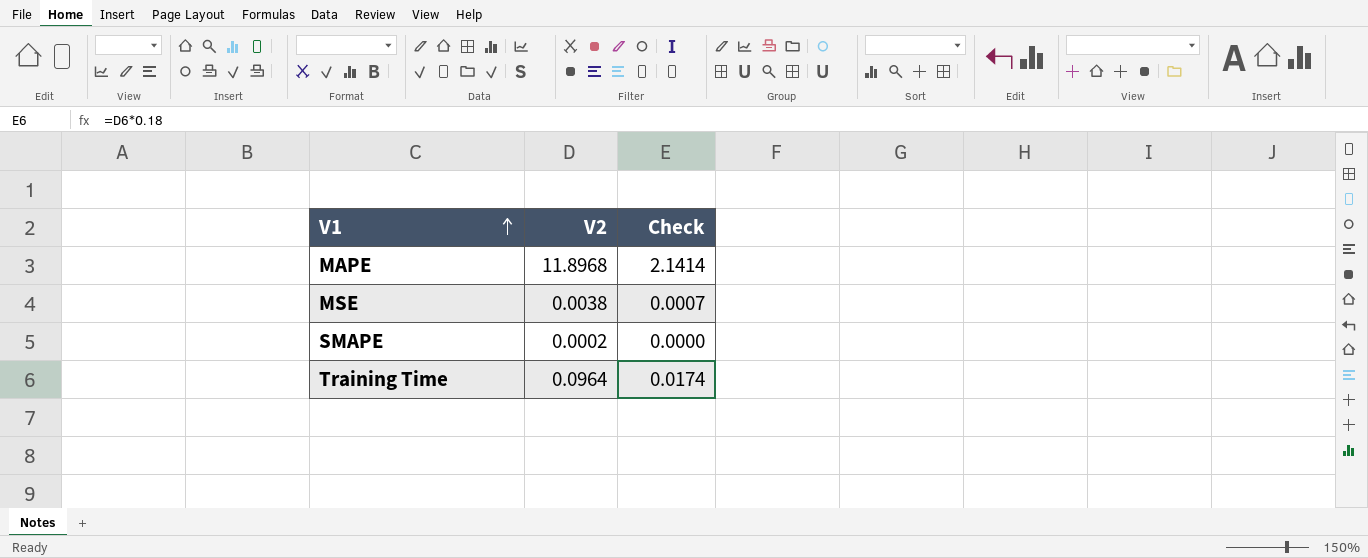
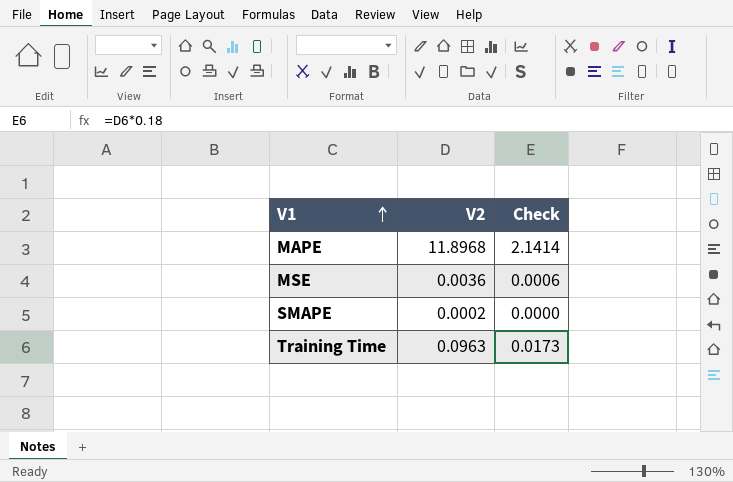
MSE | V2: 0.0038 -> 0.0036
MSE | Check: 0.0007 -> 0.0006
Training Time | V2: 0.0964 -> 0.0963
Training Time | Check: 0.0174 -> 0.0173

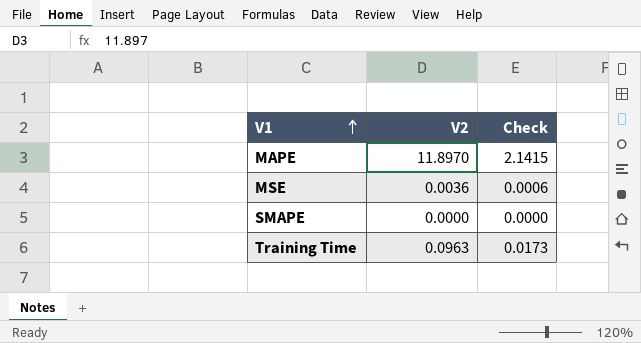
MAPE | V2: 11.8968 -> 11.8970
MAPE | Check: 2.1414 -> 2.1415
SMAPE | V2: 0.0002 -> 0.0000

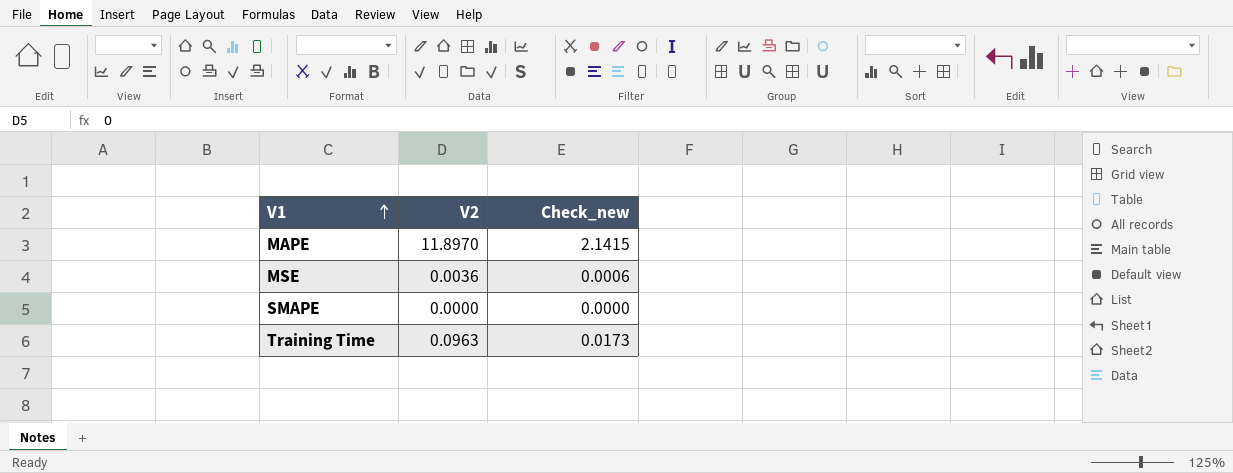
column name: Check -> Check_new

